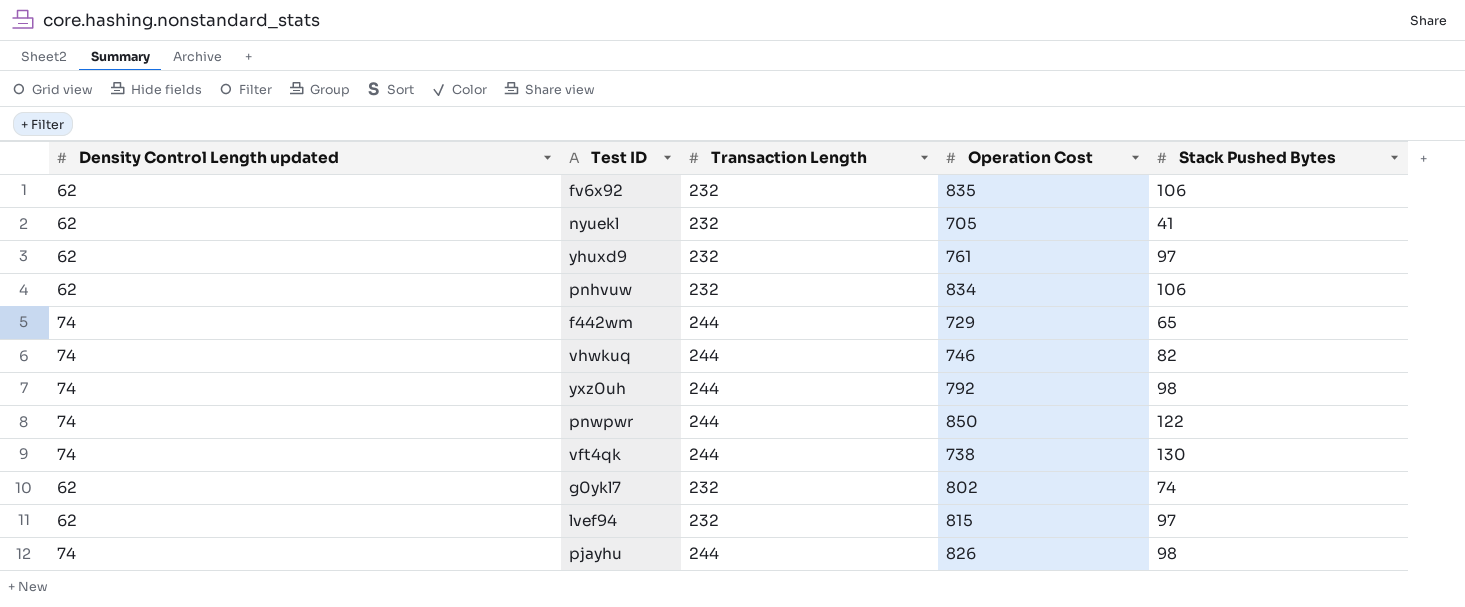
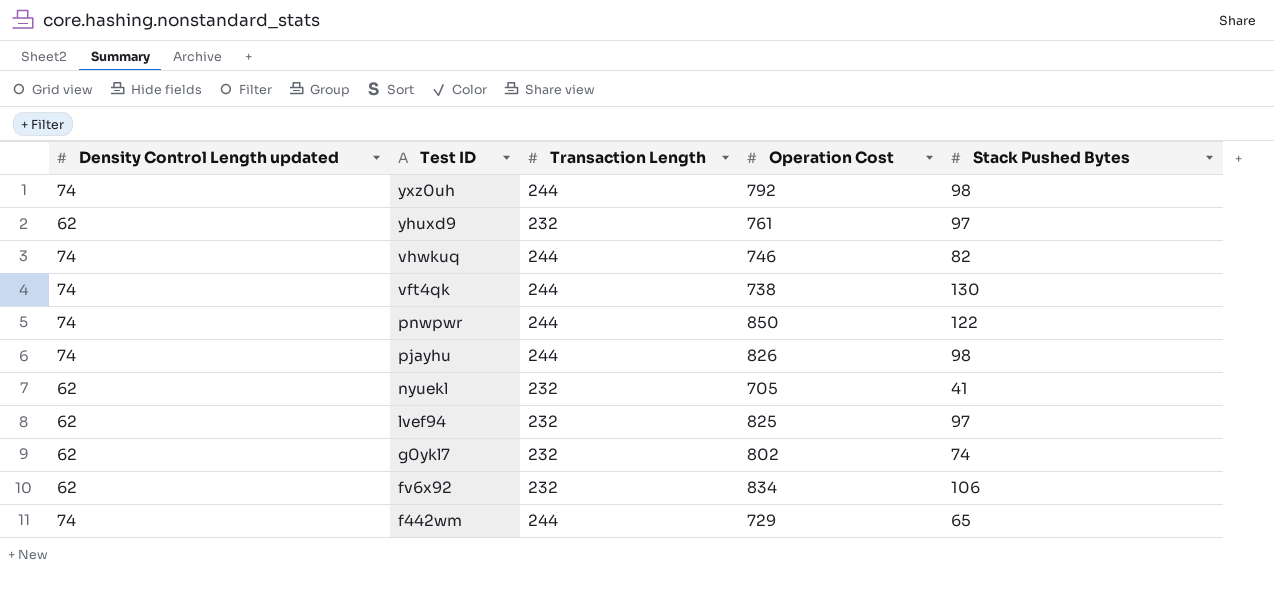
row order: none -> Test ID descending
row pnhvuw: 62 | 232 | 834 | 106 -> none
lvef94 | Operation Cost: 815 -> 825
fv6x92 | Operation Cost: 835 -> 834

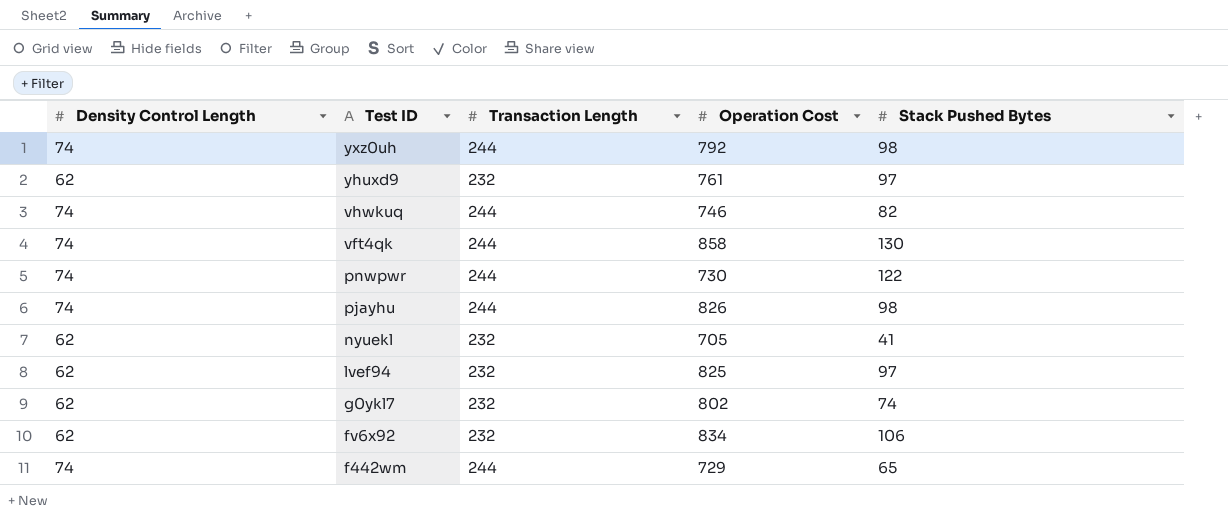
column name: Density Control Length updated -> Density Control Length
vft4qk | Operation Cost: 738 -> 858
pnwpwr | Operation Cost: 850 -> 730

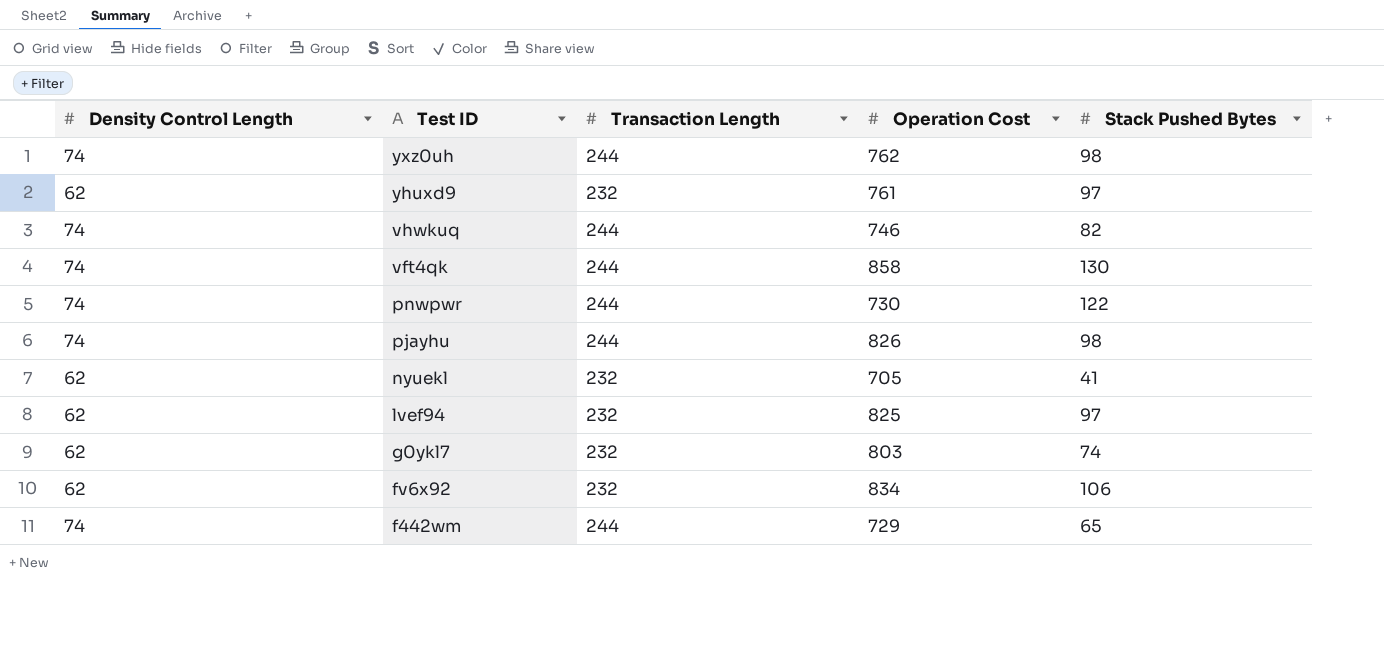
yxz0uh | Operation Cost: 792 -> 762
g0ykl7 | Operation Cost: 802 -> 803

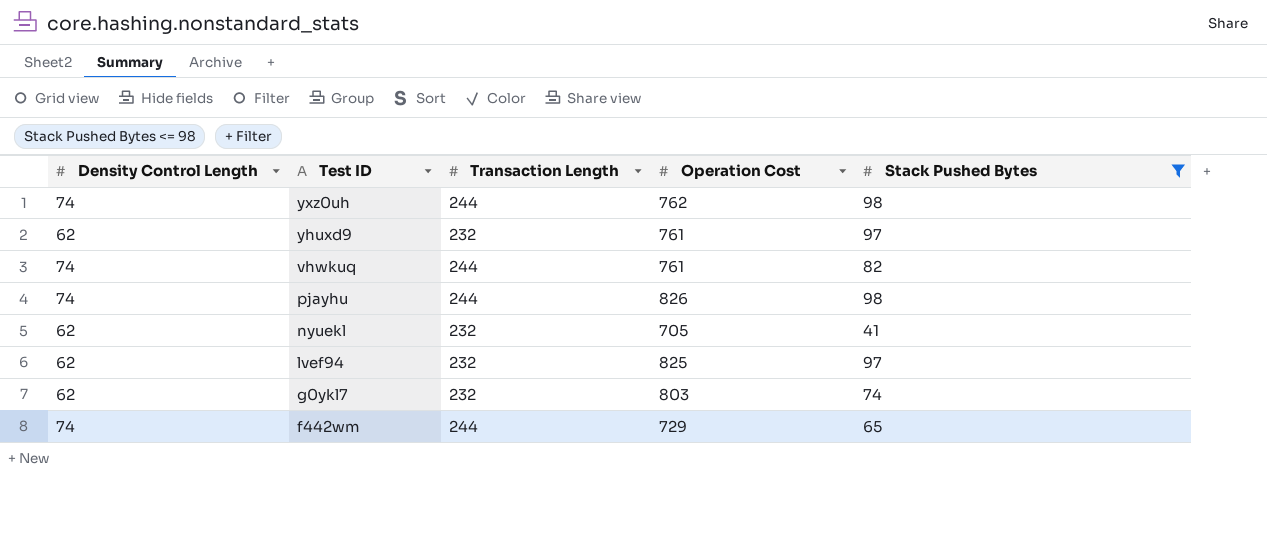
filter: none -> Stack Pushed Bytes <= 98
vhwkuq | Operation Cost: 746 -> 761

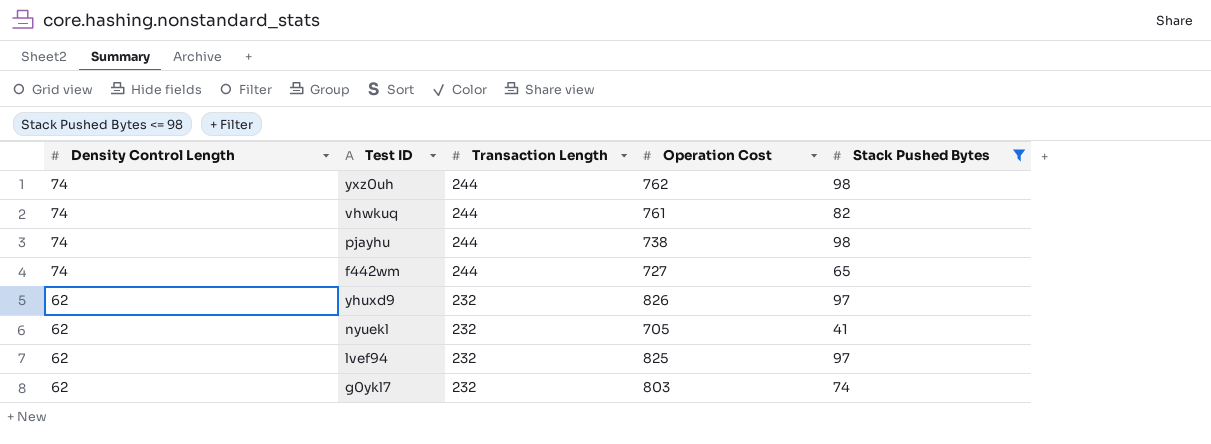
row order: Test ID descending -> Density Control Length descending
pjayhu | Operation Cost: 826 -> 738
f442wm | Operation Cost: 729 -> 727
yhuxd9 | Operation Cost: 761 -> 826

